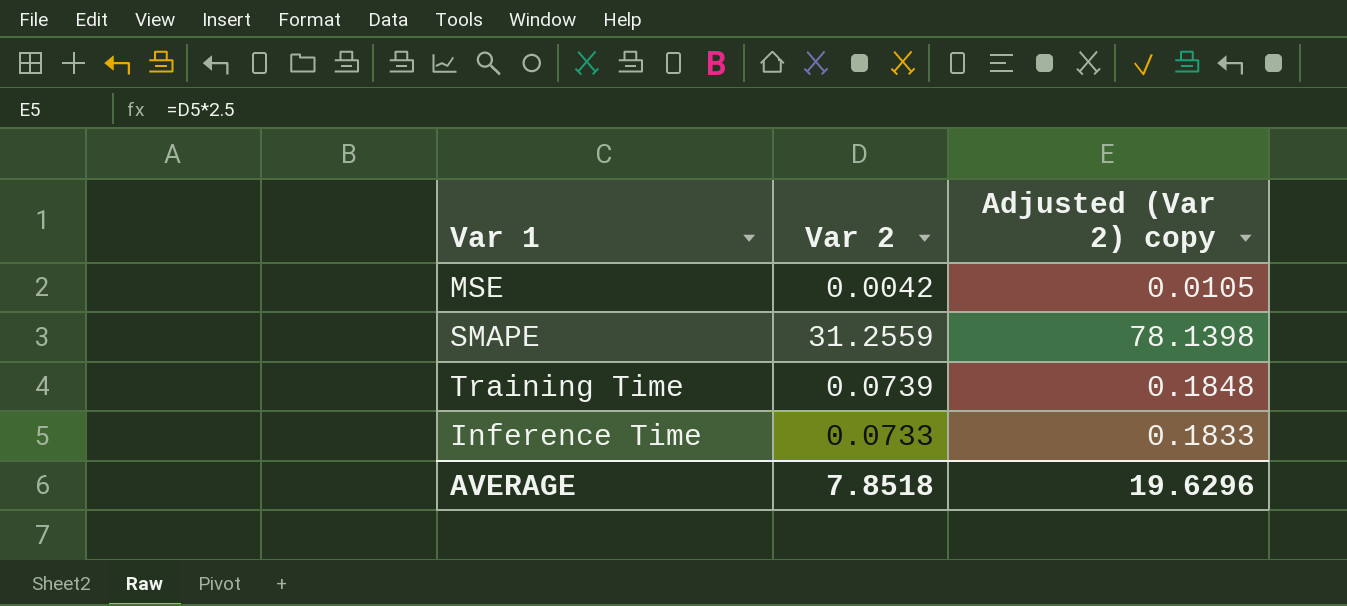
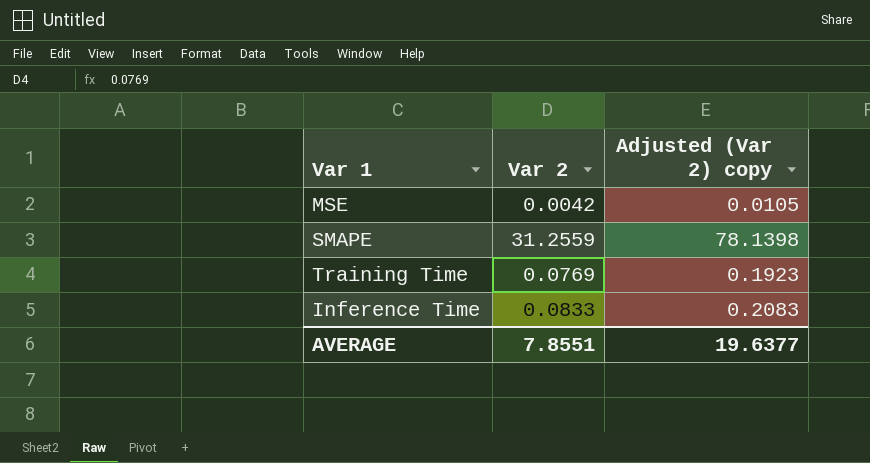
Training Time | Var 2: 0.0739 -> 0.0769
Training Time | Adjusted (Var 2) copy: 0.1848 -> 0.1923
Inference Time | Var 2: 0.0733 -> 0.0833
Inference Time | Adjusted (Var 2) copy: 0.1833 -> 0.2083
AVERAGE | Var 2: 7.8518 -> 7.8551
AVERAGE | Adjusted (Var 2) copy: 19.6296 -> 19.6377

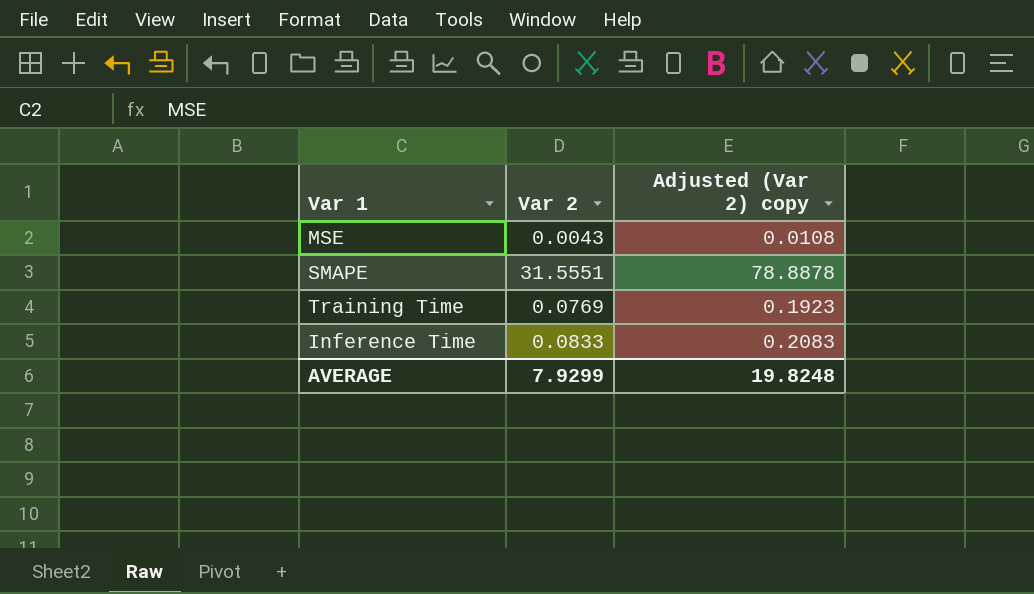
MSE | Var 2: 0.0042 -> 0.0043
MSE | Adjusted (Var 2) copy: 0.0105 -> 0.0108
SMAPE | Var 2: 31.2559 -> 31.5551
SMAPE | Adjusted (Var 2) copy: 78.1398 -> 78.8878
AVERAGE | Var 2: 7.8551 -> 7.9299
AVERAGE | Adjusted (Var 2) copy: 19.6377 -> 19.8248

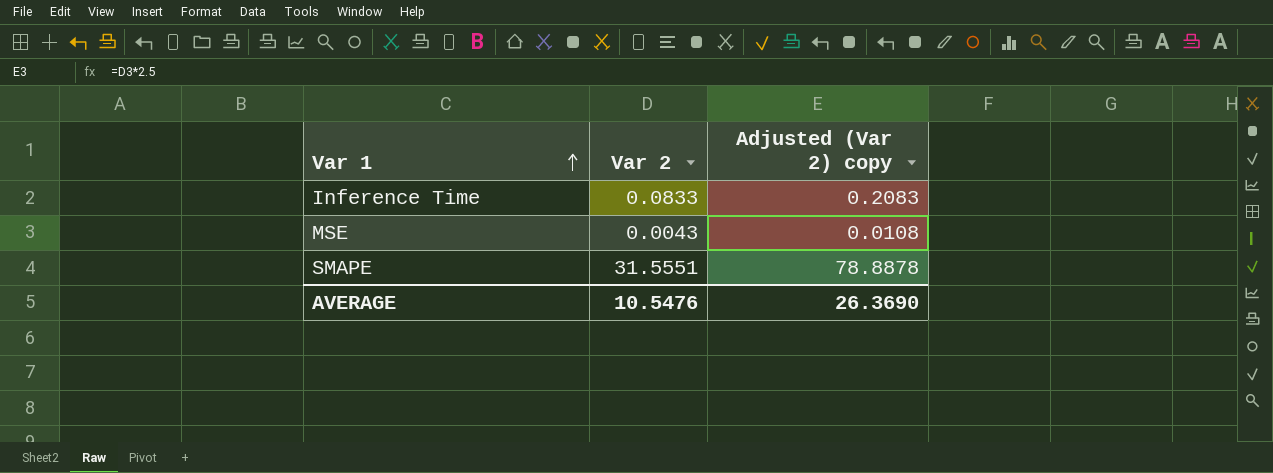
row order: none -> Var 1 ascending
row Training Time: 0.0769 | 0.1923 -> none
AVERAGE | Var 2: 7.9299 -> 10.5476
AVERAGE | Adjusted (Var 2) copy: 19.8248 -> 26.3690

